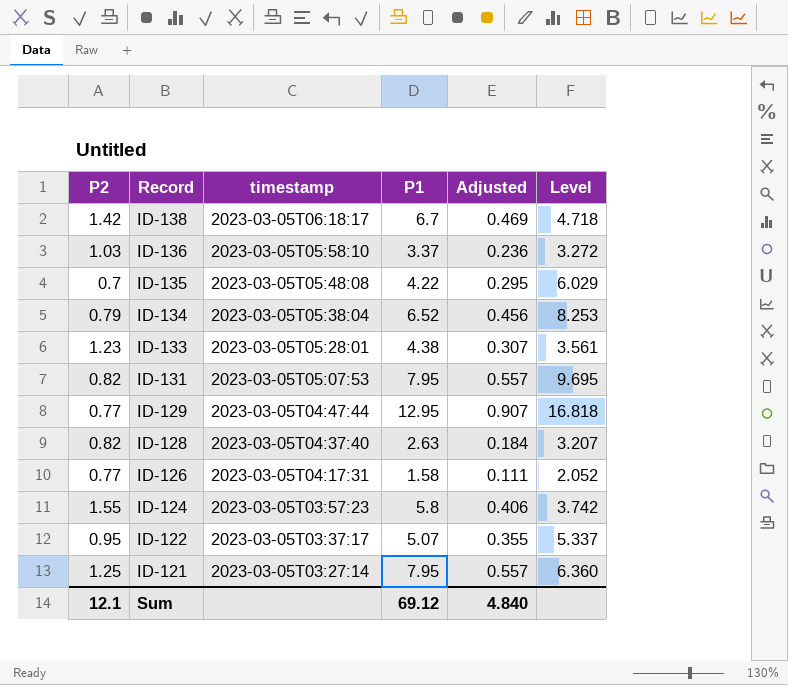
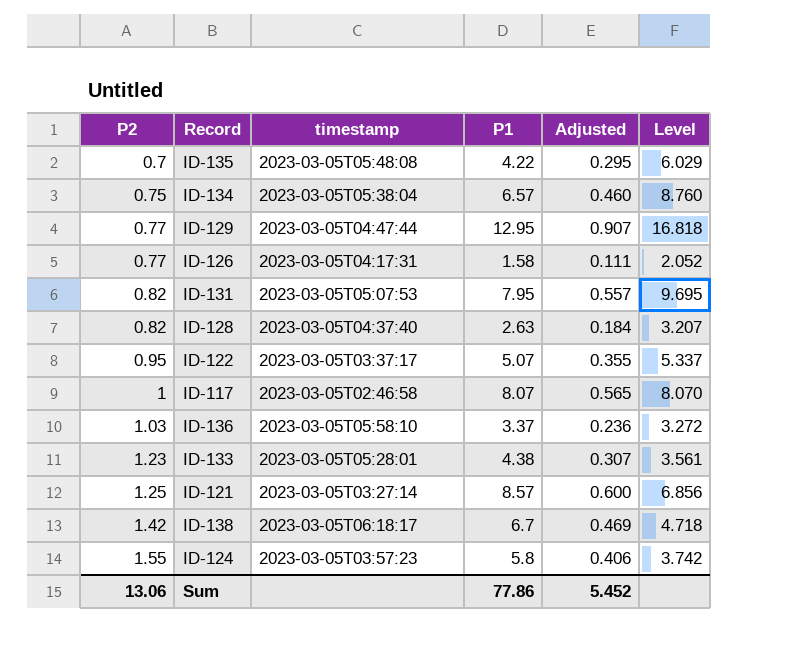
row order: Record descending -> P2 ascending
ID-134 | P2: 0.79 -> 0.75
ID-134 | P1: 6.52 -> 6.57
ID-134 | Adjusted: 0.456 -> 0.460
ID-134 | Level: 8.253 -> 8.760
row ID-117: none -> 1 | 2023-03-05T02:46:58 | 8.07 | 0.565 | 8.070
ID-121 | P1: 7.95 -> 8.57
ID-121 | Adjusted: 0.557 -> 0.600
ID-121 | Level: 6.360 -> 6.856
Sum | P2: 12.1 -> 13.06
Sum | P1: 69.12 -> 77.86
Sum | Adjusted: 4.840 -> 5.452

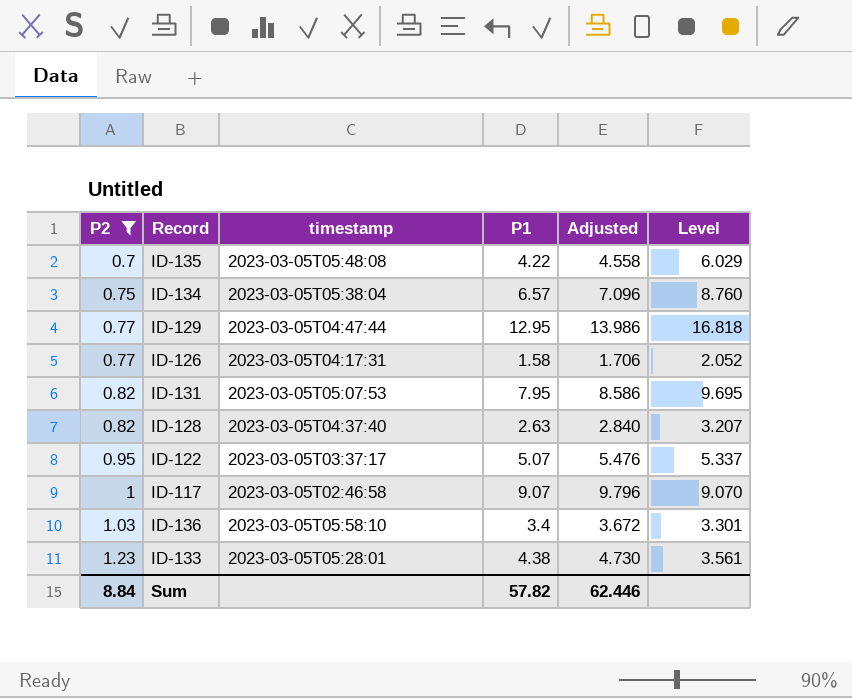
filter: none -> P2 <= 1.23
column Adjusted | formula: [P1] * 0.07 -> [P1] * 1.08
ID-117 | P1: 8.07 -> 9.07
ID-117 | Level: 8.070 -> 9.070
ID-136 | P1: 3.37 -> 3.4
ID-136 | Level: 3.272 -> 3.301
Sum | P2: 13.06 -> 8.84
Sum | P1: 77.86 -> 57.82
Sum | Adjusted: 5.452 -> 62.446

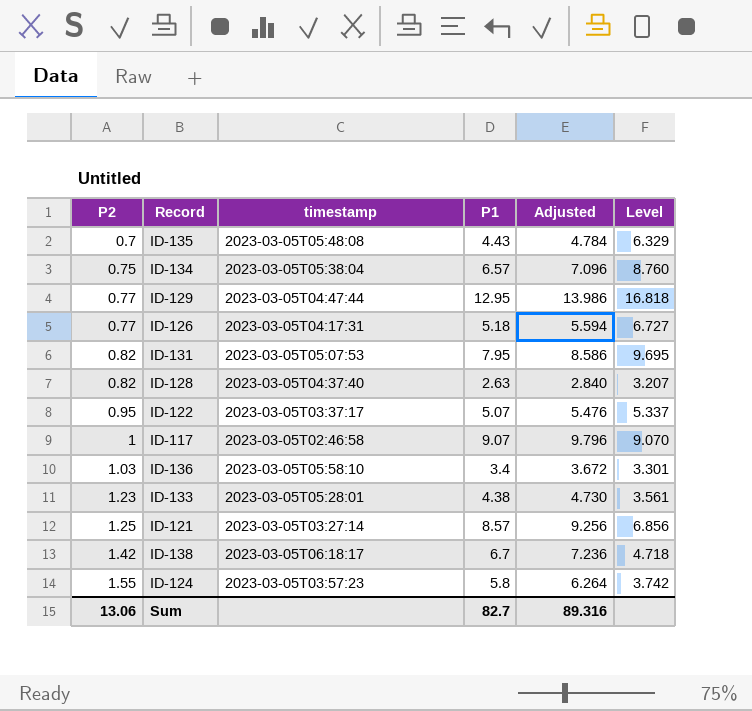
filter: P2 <= 1.23 -> none
ID-135 | P1: 4.22 -> 4.43
ID-135 | Adjusted: 4.558 -> 4.784
ID-135 | Level: 6.029 -> 6.329
ID-126 | P1: 1.58 -> 5.18
ID-126 | Adjusted: 1.706 -> 5.594
ID-126 | Level: 2.052 -> 6.727
Sum | P2: 8.84 -> 13.06
Sum | P1: 57.82 -> 82.7
Sum | Adjusted: 62.446 -> 89.316

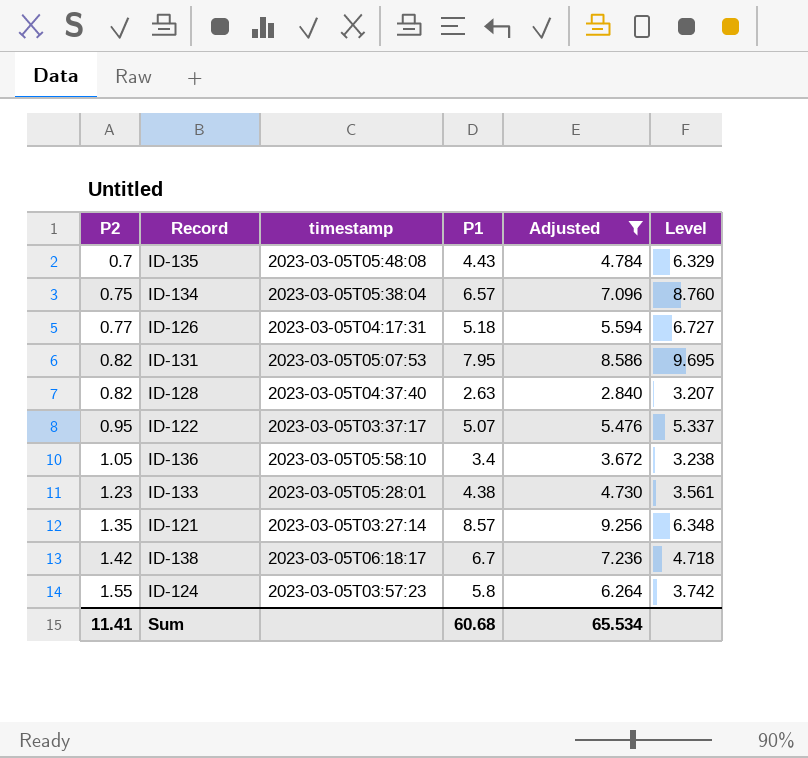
filter: none -> Adjusted <= 9.256
ID-136 | P2: 1.03 -> 1.05
ID-136 | Level: 3.301 -> 3.238
ID-121 | P2: 1.25 -> 1.35
ID-121 | Level: 6.856 -> 6.348
Sum | P2: 13.06 -> 11.41
Sum | P1: 82.7 -> 60.68
Sum | Adjusted: 89.316 -> 65.534

